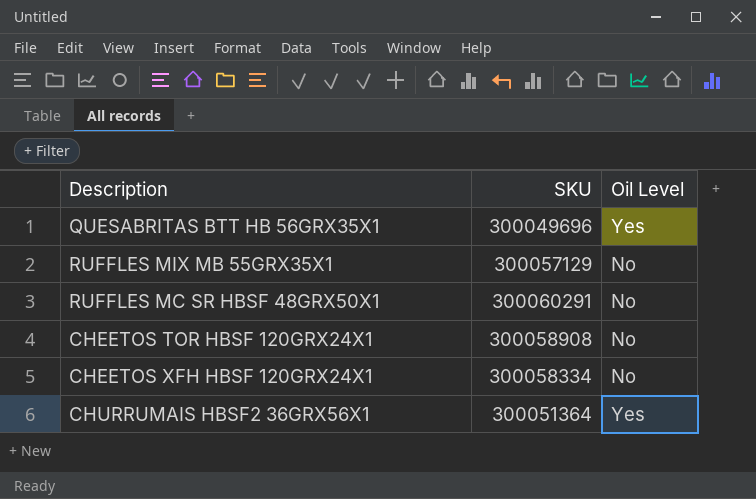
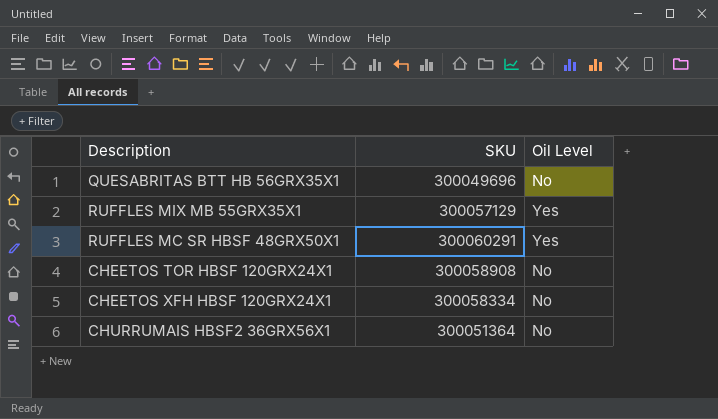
QUESABRITAS BTT HB 56GRX35X1 | Oil Level: Yes -> No
RUFFLES MIX MB 55GRX35X1 | Oil Level: No -> Yes
RUFFLES MC SR HBSF 48GRX50X1 | Oil Level: No -> Yes
CHURRUMAIS HBSF2 36GRX56X1 | Oil Level: Yes -> No

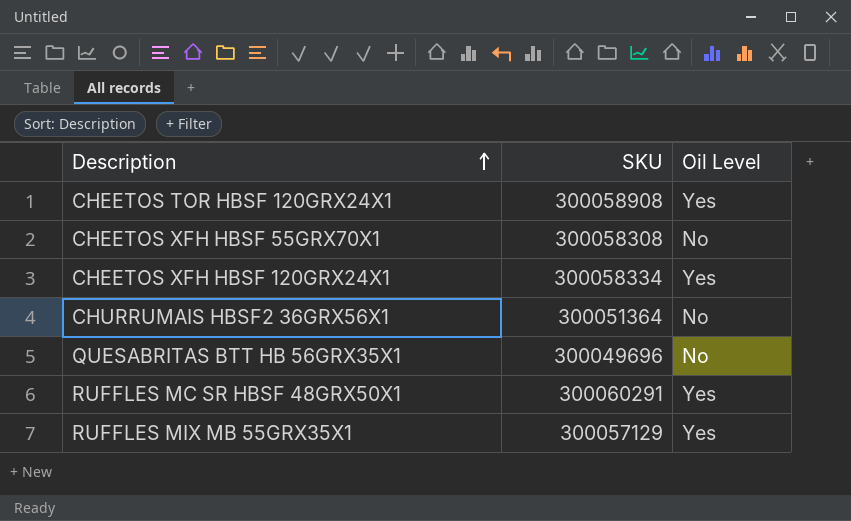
row order: none -> Description ascending
CHEETOS TOR HBSF 120GRX24X1 | Oil Level: No -> Yes
row CHEETOS XFH HBSF 55GRX70X1: none -> 300058308 | No
CHEETOS XFH HBSF 120GRX24X1 | Oil Level: No -> Yes

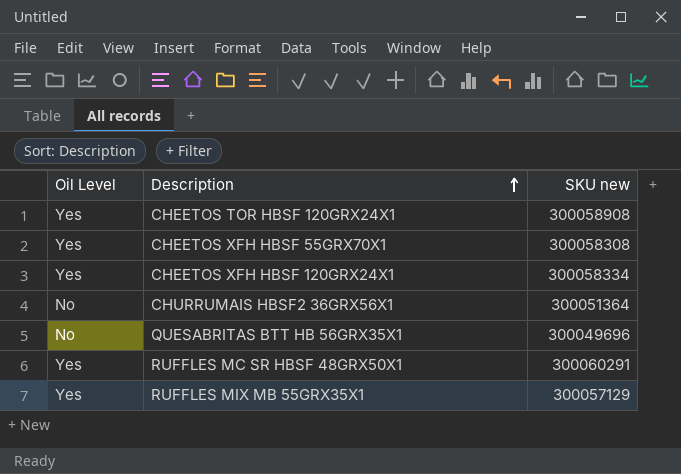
column Oil Level | position: 3 -> 1
column name: SKU -> SKU new
CHEETOS XFH HBSF 55GRX70X1 | Oil Level: No -> Yes

